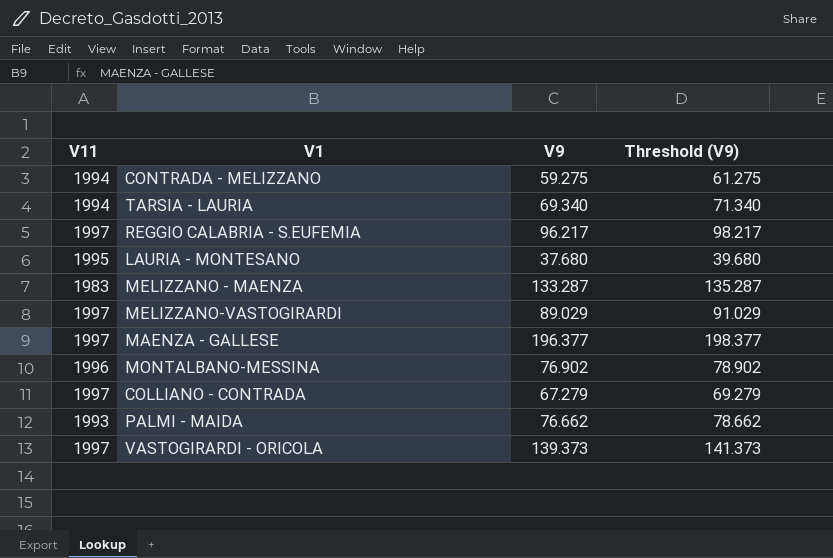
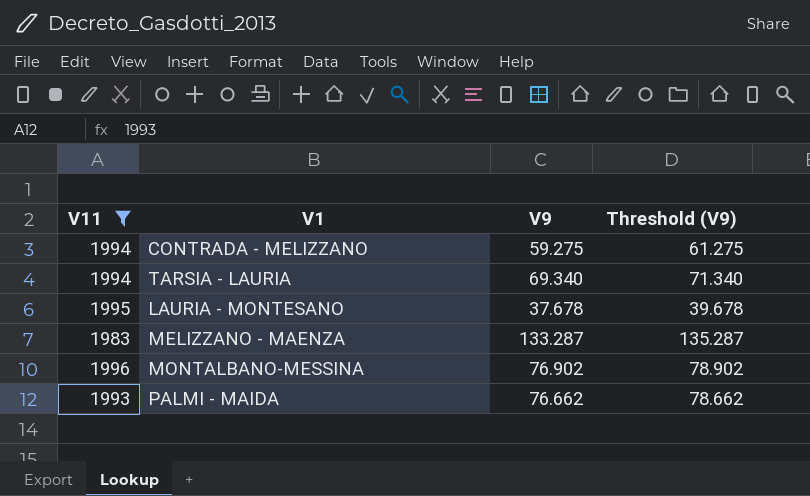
filter: none -> V11 != 1997
LAURIA - MONTESANO | V9: 37.680 -> 37.678
LAURIA - MONTESANO | Threshold (V9): 39.680 -> 39.678

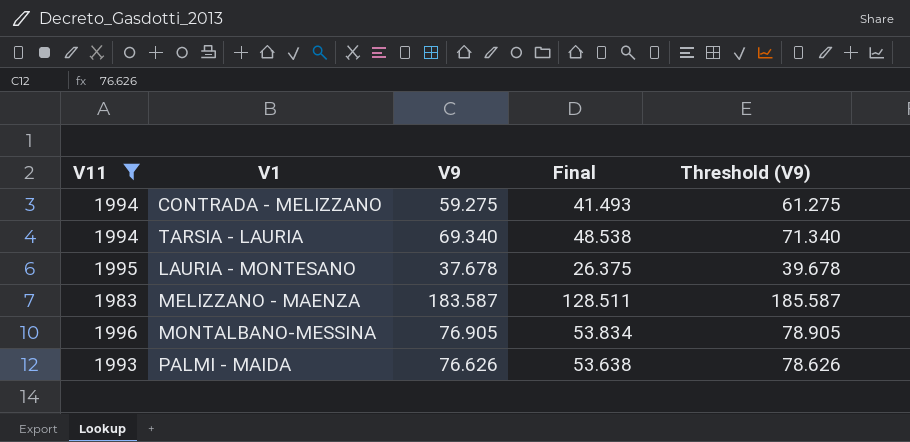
column Final | formula: none -> [V9] * 0.7
MELIZZANO - MAENZA | V9: 133.287 -> 183.587
MELIZZANO - MAENZA | Threshold (V9): 135.287 -> 185.587
MONTALBANO-MESSINA | V9: 76.902 -> 76.905
MONTALBANO-MESSINA | Threshold (V9): 78.902 -> 78.905
PALMI - MAIDA | V9: 76.662 -> 76.626
PALMI - MAIDA | Threshold (V9): 78.662 -> 78.626

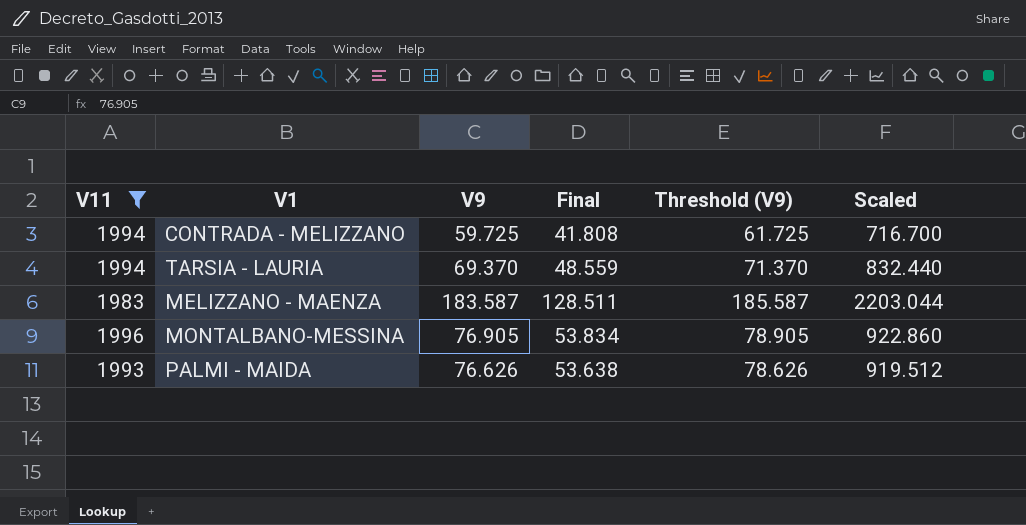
column Scaled | formula: none -> [V9] * 12
row LAURIA - MONTESANO: 1995 | 37.678 | 26.375 | 39.678 -> none
CONTRADA - MELIZZANO | V9: 59.275 -> 59.725
CONTRADA - MELIZZANO | Final: 41.493 -> 41.808
CONTRADA - MELIZZANO | Threshold (V9): 61.275 -> 61.725
TARSIA - LAURIA | V9: 69.340 -> 69.370
TARSIA - LAURIA | Final: 48.538 -> 48.559
TARSIA - LAURIA | Threshold (V9): 71.340 -> 71.370

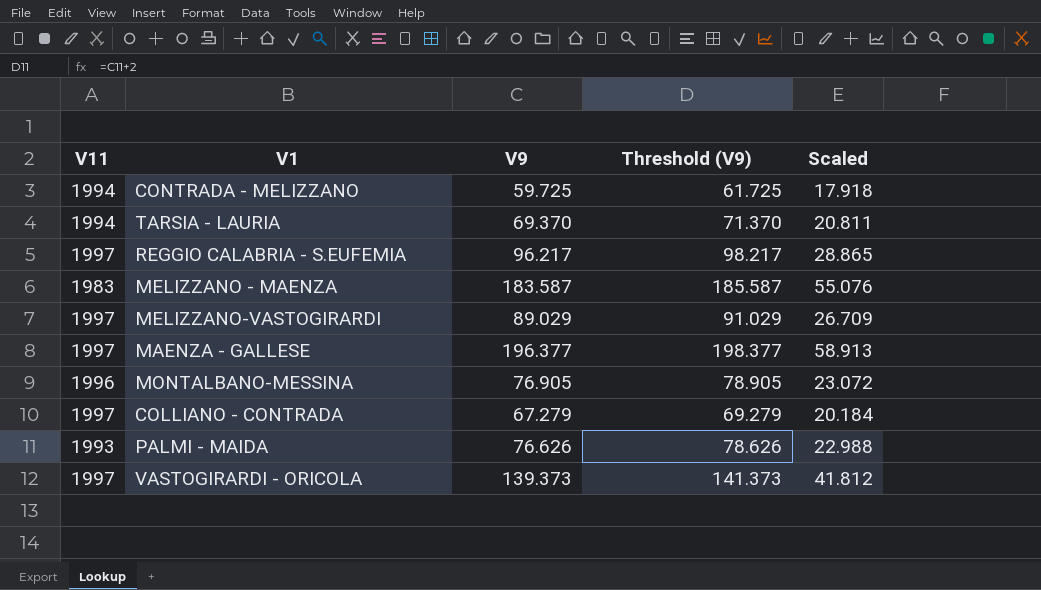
filter: V11 != 1997 -> none
column Final | formula: [V9] * 0.7 -> none
column Scaled | formula: [V9] * 12 -> [V9] * 0.3

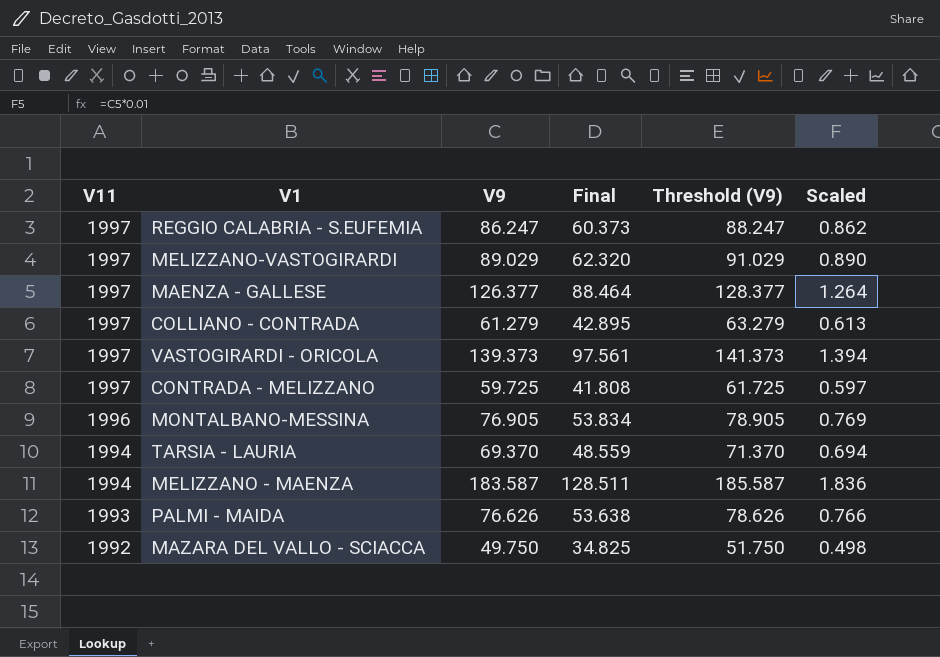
row order: none -> V11 descending
column Final | formula: none -> [V9] * 0.7
column Scaled | formula: [V9] * 0.3 -> [V9] * 0.01
REGGIO CALABRIA - S.EUFEMIA | V9: 96.217 -> 86.247
REGGIO CALABRIA - S.EUFEMIA | Threshold (V9): 98.217 -> 88.247
MAENZA - GALLESE | V9: 196.377 -> 126.377
MAENZA - GALLESE | Threshold (V9): 198.377 -> 128.377
COLLIANO - CONTRADA | V9: 67.279 -> 61.279
COLLIANO - CONTRADA | Threshold (V9): 69.279 -> 63.279
CONTRADA - MELIZZANO | V11: 1994 -> 1997
MELIZZANO - MAENZA | V11: 1983 -> 1994
row MAZARA DEL VALLO - SCIACCA: none -> 1992 | 49.750 | 34.825 | 51.750 | 0.498

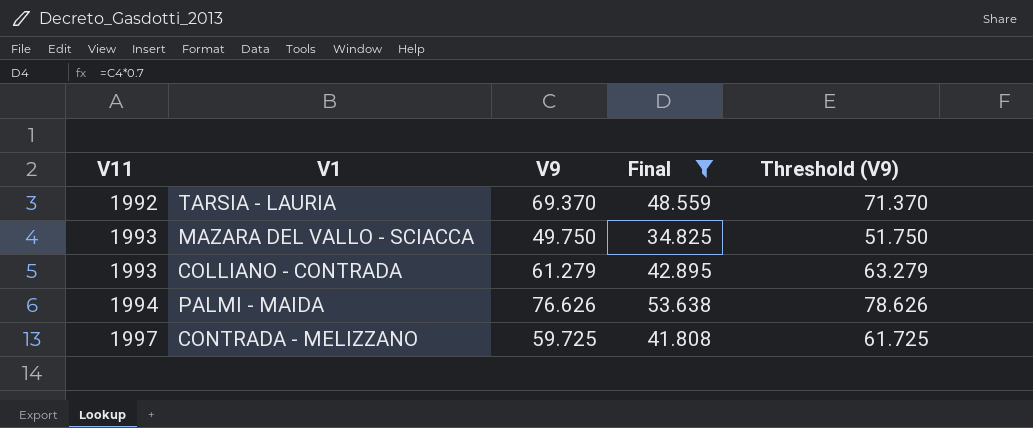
filter: none -> Final <= 53.638
row order: V11 descending -> V11 ascending
column Scaled | formula: [V9] * 0.01 -> none
TARSIA - LAURIA | V11: 1994 -> 1992
MAZARA DEL VALLO - SCIACCA | V11: 1992 -> 1993
COLLIANO - CONTRADA | V11: 1997 -> 1993
PALMI - MAIDA | V11: 1993 -> 1994

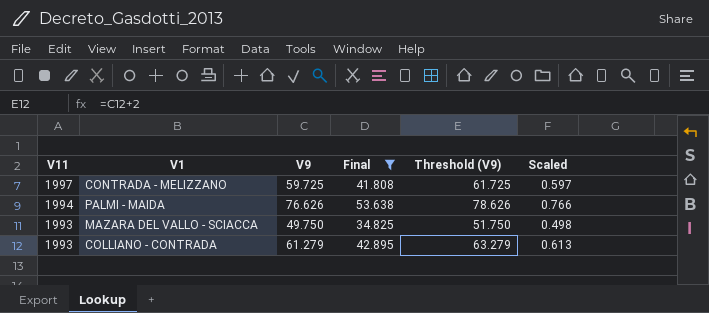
row order: V11 ascending -> V11 descending
column Scaled | formula: none -> [V9] * 0.01
row TARSIA - LAURIA: 1992 | 69.370 | 48.559 | 71.370 -> none

